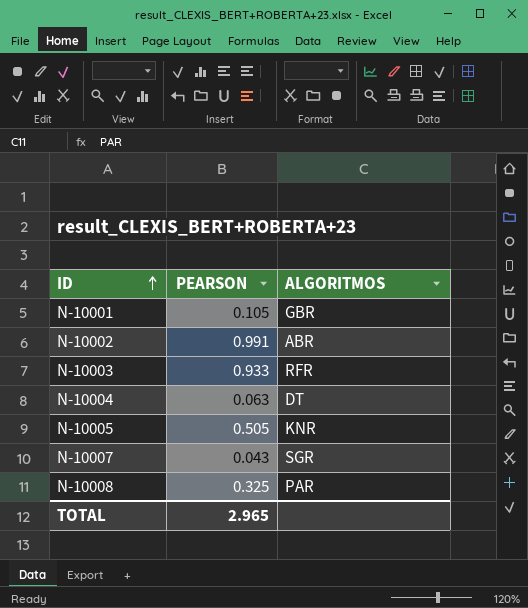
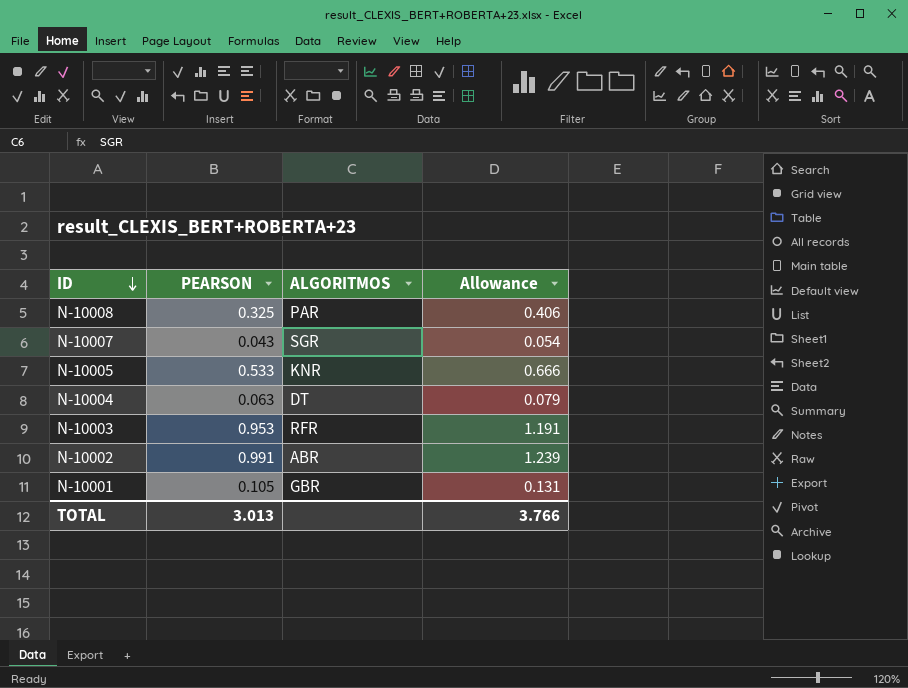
row order: ID ascending -> ID descending
column Allowance | formula: none -> [PEARSON] * 1.25
N-10005 | PEARSON: 0.505 -> 0.533
N-10003 | PEARSON: 0.933 -> 0.953
TOTAL | PEARSON: 2.965 -> 3.013

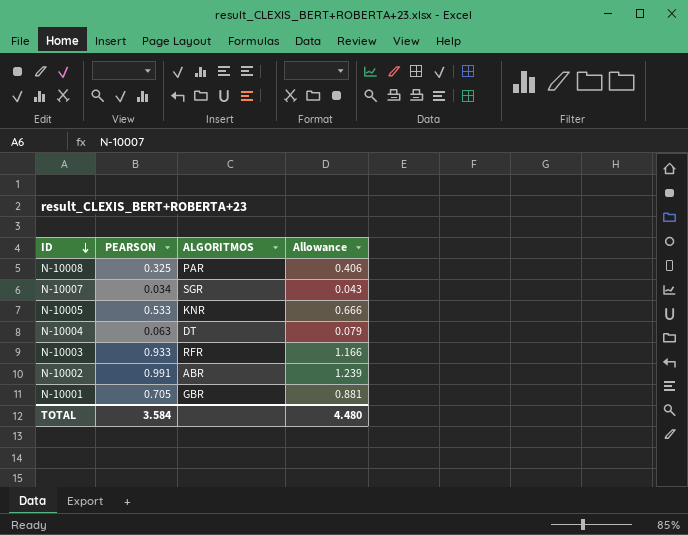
N-10007 | PEARSON: 0.043 -> 0.034
N-10007 | Allowance: 0.054 -> 0.043
N-10003 | PEARSON: 0.953 -> 0.933
N-10003 | Allowance: 1.191 -> 1.166
N-10001 | PEARSON: 0.105 -> 0.705
N-10001 | Allowance: 0.131 -> 0.881
TOTAL | PEARSON: 3.013 -> 3.584
TOTAL | Allowance: 3.766 -> 4.480

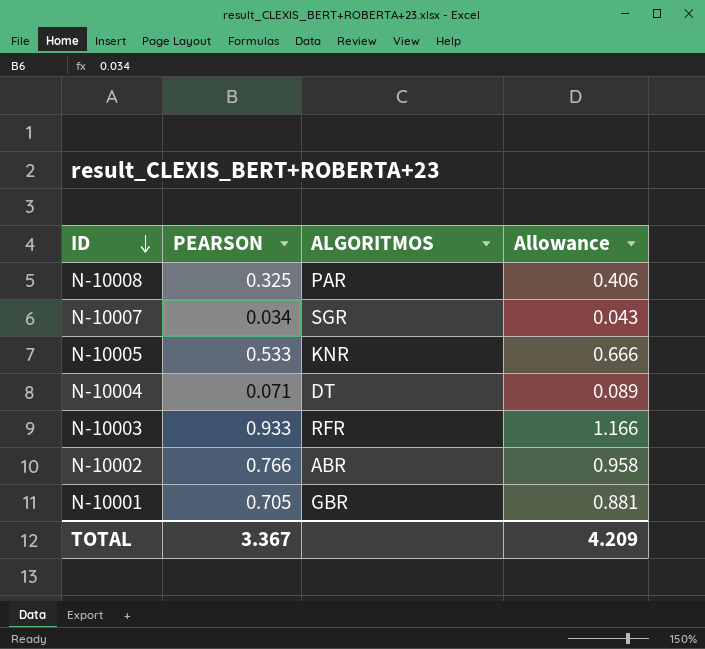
N-10004 | PEARSON: 0.063 -> 0.071
N-10004 | Allowance: 0.079 -> 0.089
N-10002 | PEARSON: 0.991 -> 0.766
N-10002 | Allowance: 1.239 -> 0.958
TOTAL | PEARSON: 3.584 -> 3.367
TOTAL | Allowance: 4.480 -> 4.209

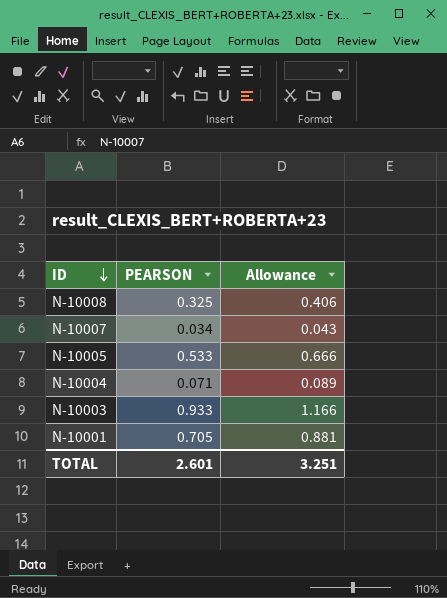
column ALGORITMOS | position: 3 -> none
row N-10002: 0.766 | ABR | 0.958 -> none
TOTAL | PEARSON: 3.367 -> 2.601
TOTAL | Allowance: 4.209 -> 3.251

